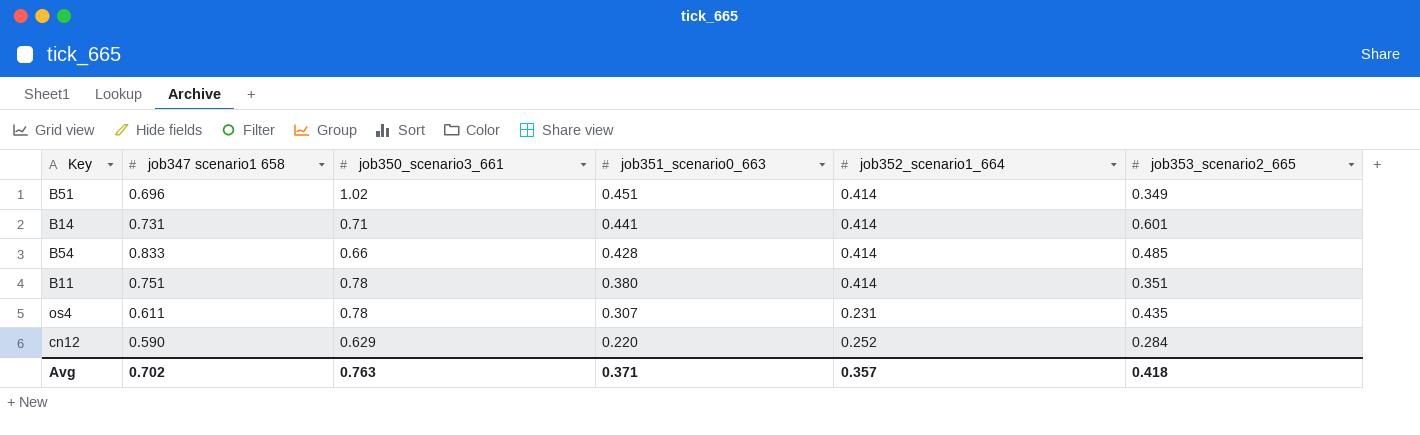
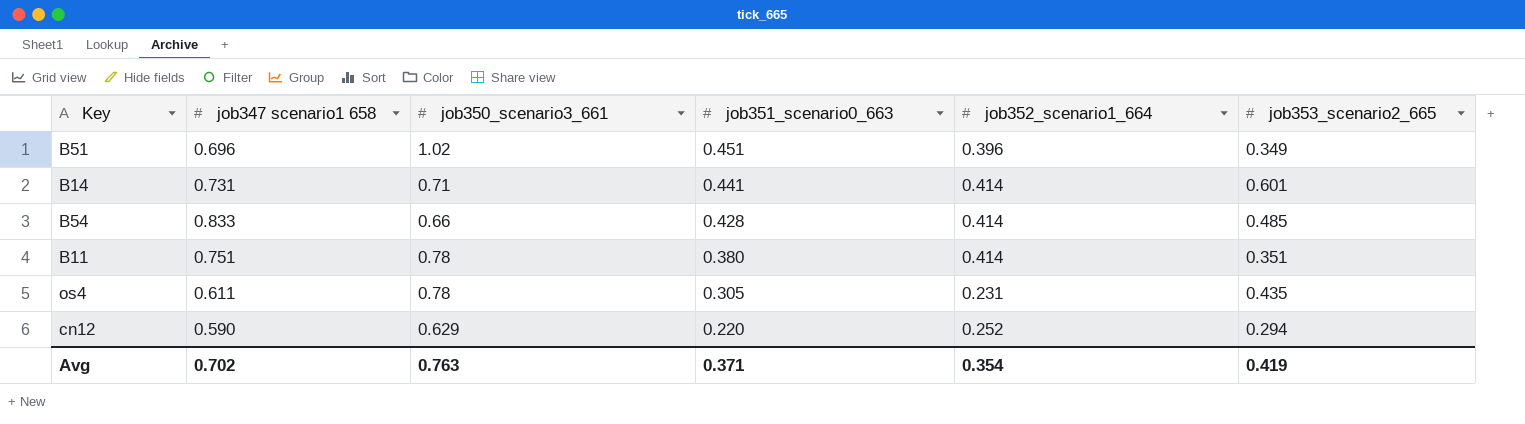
B51 | job352_scenario1_664: 0.414 -> 0.396
os4 | job351_scenario0_663: 0.307 -> 0.305
cn12 | job353_scenario2_665: 0.284 -> 0.294
Avg | job352_scenario1_664: 0.357 -> 0.354
Avg | job353_scenario2_665: 0.418 -> 0.419

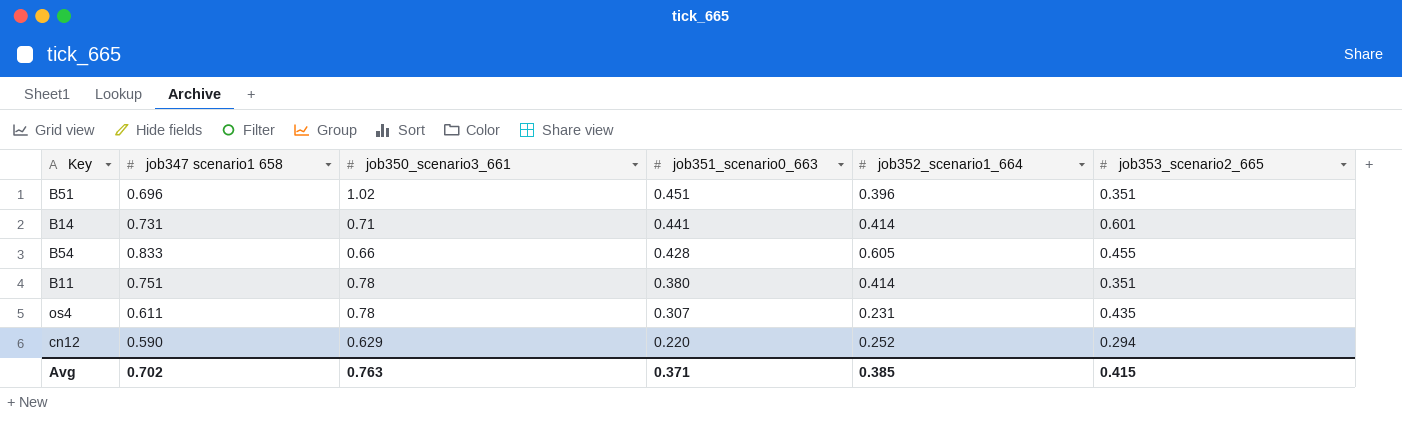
B51 | job353_scenario2_665: 0.349 -> 0.351
B54 | job352_scenario1_664: 0.414 -> 0.605
B54 | job353_scenario2_665: 0.485 -> 0.455
os4 | job351_scenario0_663: 0.305 -> 0.307
Avg | job352_scenario1_664: 0.354 -> 0.385
Avg | job353_scenario2_665: 0.419 -> 0.415

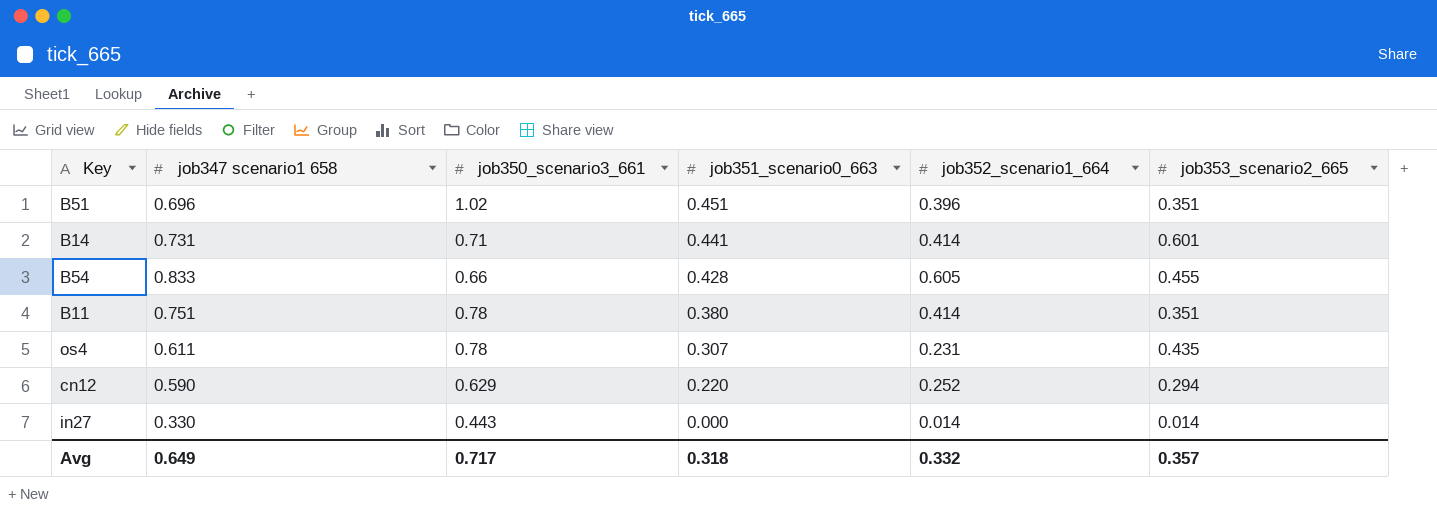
row in27: none -> 0.330 | 0.443 | 0.000 | 0.014 | 0.014
Avg | job347 scenario1 658: 0.702 -> 0.649
Avg | job350_scenario3_661: 0.763 -> 0.717
Avg | job351_scenario0_663: 0.371 -> 0.318
Avg | job352_scenario1_664: 0.385 -> 0.332
Avg | job353_scenario2_665: 0.415 -> 0.357

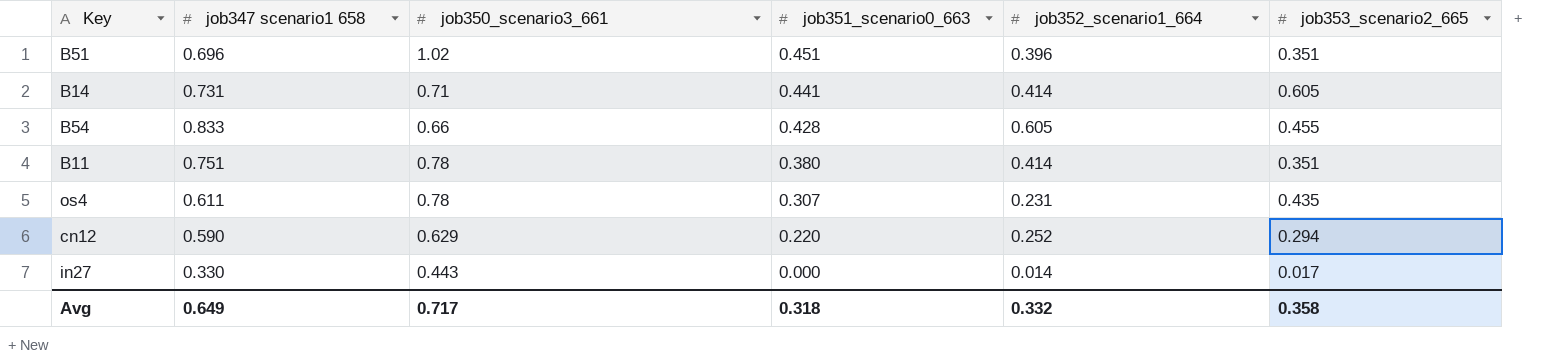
B14 | job353_scenario2_665: 0.601 -> 0.605
in27 | job353_scenario2_665: 0.014 -> 0.017
Avg | job353_scenario2_665: 0.357 -> 0.358

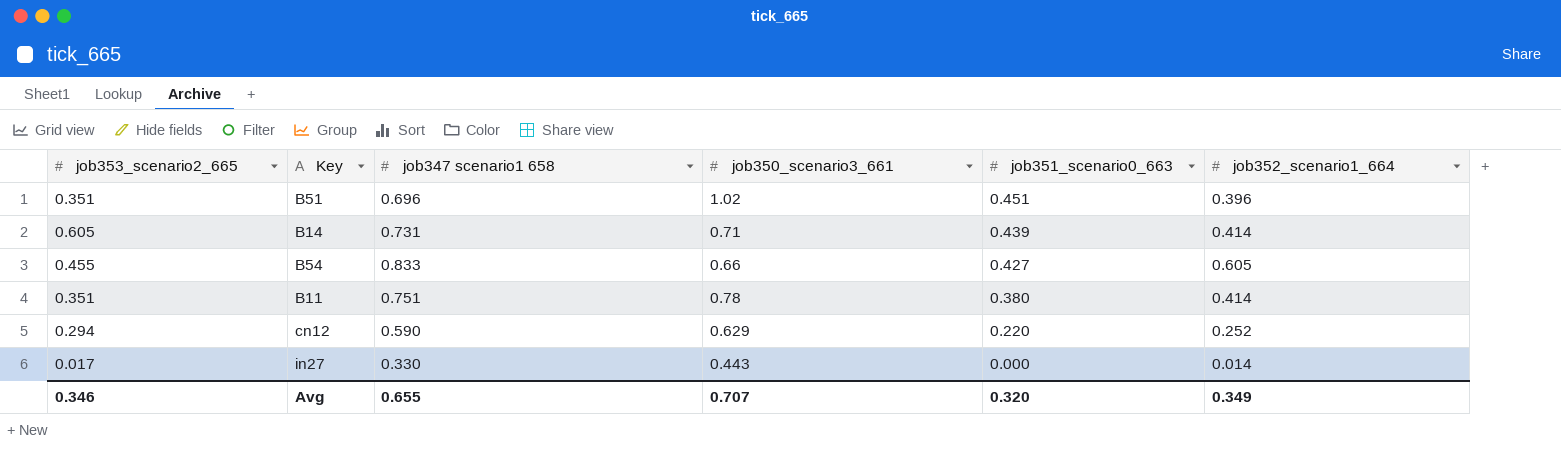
column job353_scenario2_665 | position: 6 -> 1
row os4: 0.611 | 0.78 | 0.307 | 0.231 | 0.435 -> none
B14 | job351_scenario0_663: 0.441 -> 0.439
B54 | job351_scenario0_663: 0.428 -> 0.427
Avg | job353_scenario2_665: 0.358 -> 0.346
Avg | job347 scenario1 658: 0.649 -> 0.655
Avg | job350_scenario3_661: 0.717 -> 0.707
Avg | job351_scenario0_663: 0.318 -> 0.320
Avg | job352_scenario1_664: 0.332 -> 0.349

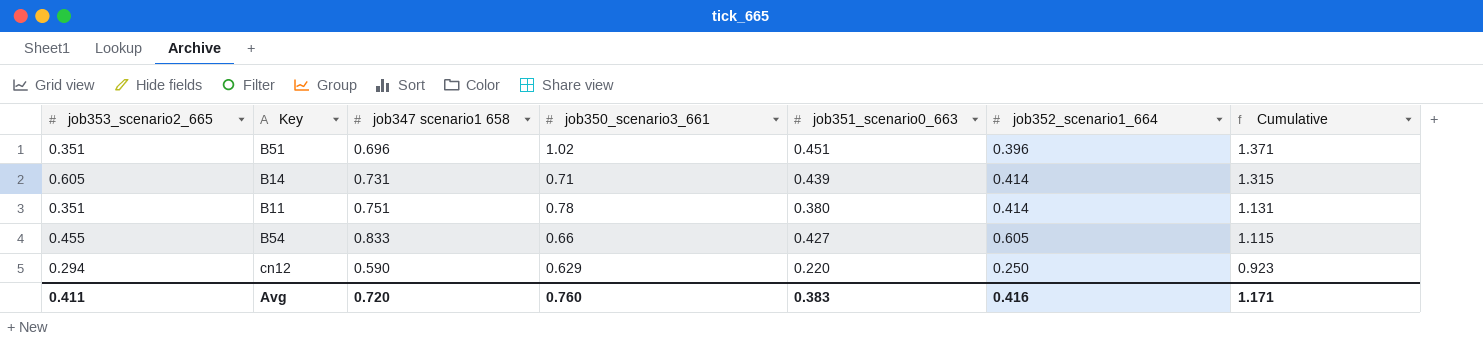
row order: job351_scenario0_663 descending -> Cumulative descending
column Cumulative | formula: none -> [job353_scenario2_665] + [job350_scenario3_661]
row in27: 0.017 | 0.330 | 0.443 | 0.000 | 0.014 -> none
cn12 | job352_scenario1_664: 0.252 -> 0.250
Avg | job353_scenario2_665: 0.346 -> 0.411
Avg | job347 scenario1 658: 0.655 -> 0.720
Avg | job350_scenario3_661: 0.707 -> 0.760
Avg | job351_scenario0_663: 0.320 -> 0.383
Avg | job352_scenario1_664: 0.349 -> 0.416

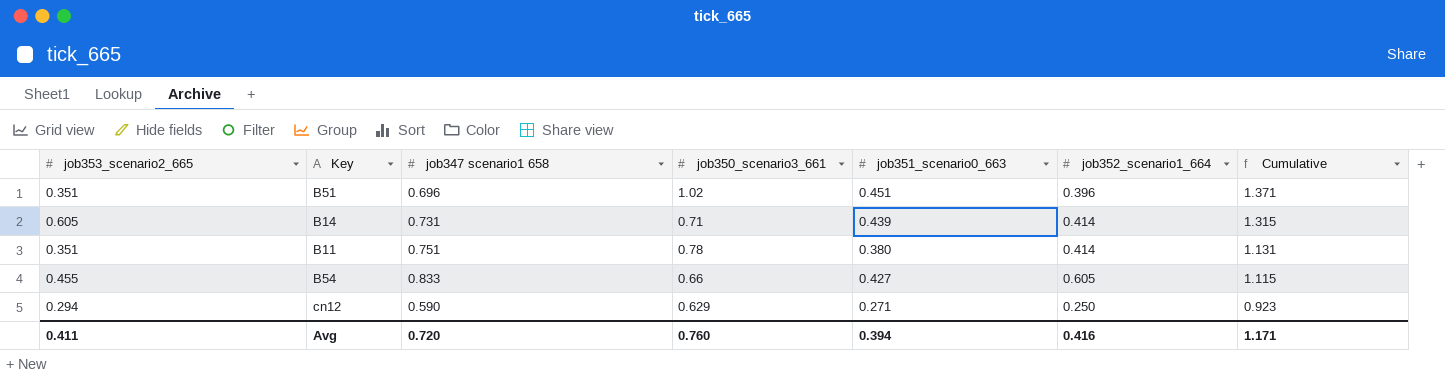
cn12 | job351_scenario0_663: 0.220 -> 0.271
Avg | job351_scenario0_663: 0.383 -> 0.394

